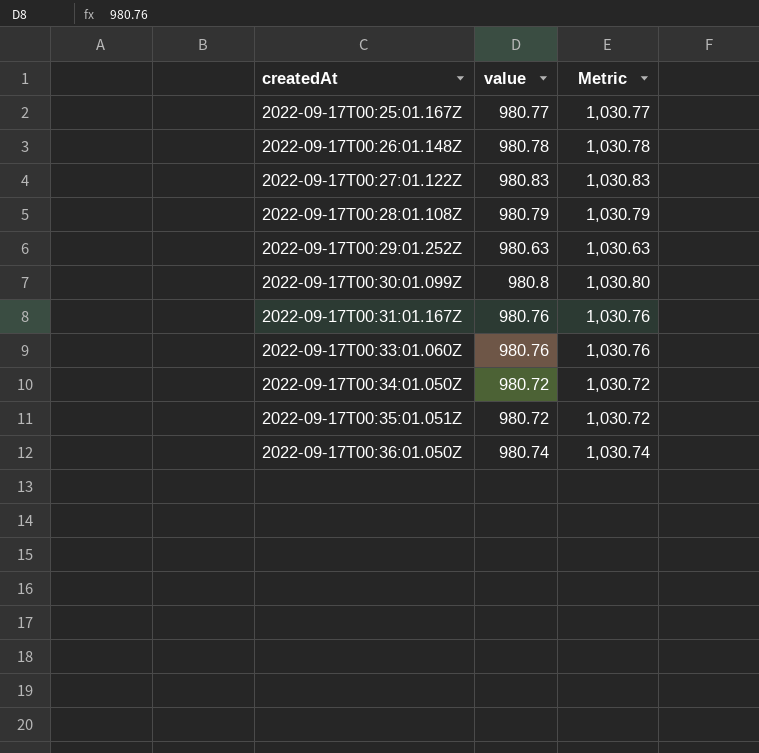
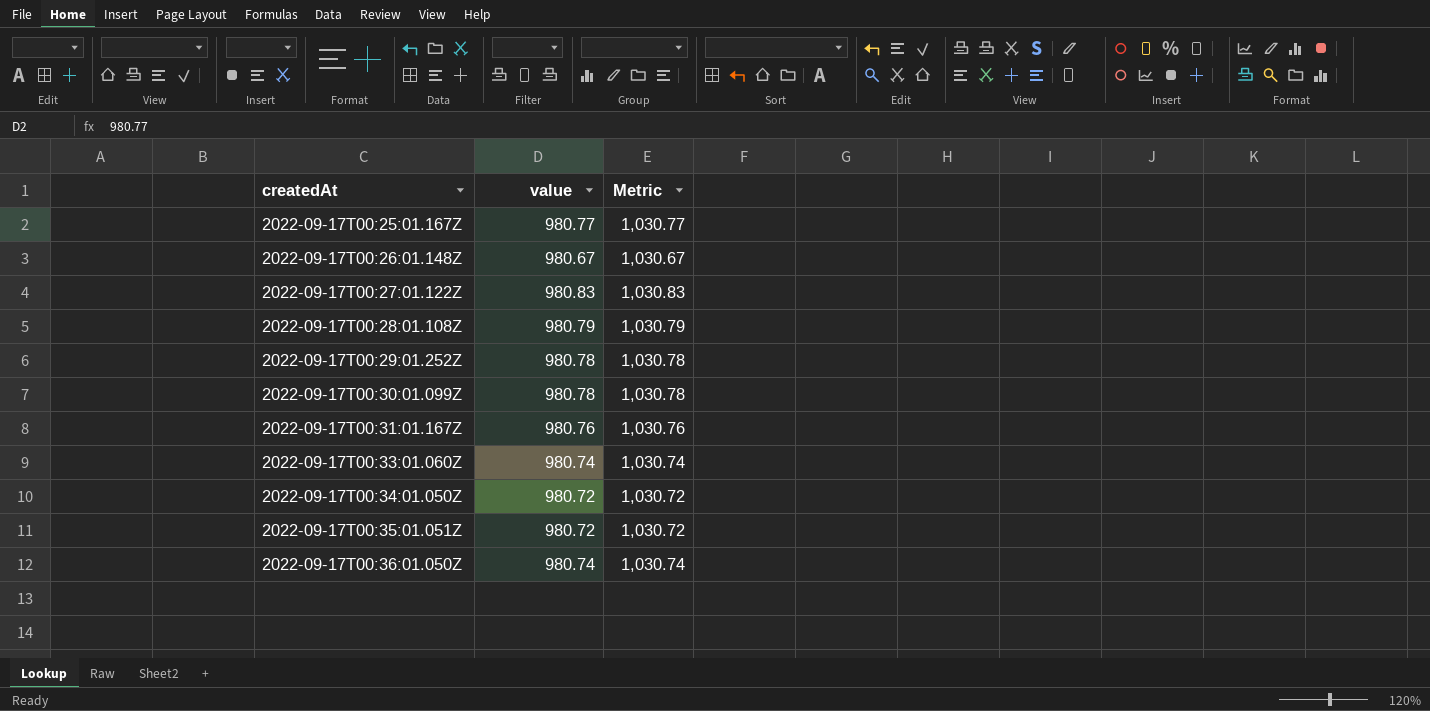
2022-09-17T00:26:01.148Z | value: 980.78 -> 980.67
2022-09-17T00:26:01.148Z | Metric: 1,030.78 -> 1,030.67
2022-09-17T00:29:01.252Z | value: 980.63 -> 980.78
2022-09-17T00:29:01.252Z | Metric: 1,030.63 -> 1,030.78
2022-09-17T00:30:01.099Z | value: 980.8 -> 980.78
2022-09-17T00:30:01.099Z | Metric: 1,030.80 -> 1,030.78
2022-09-17T00:33:01.060Z | value: 980.76 -> 980.74
2022-09-17T00:33:01.060Z | Metric: 1,030.76 -> 1,030.74

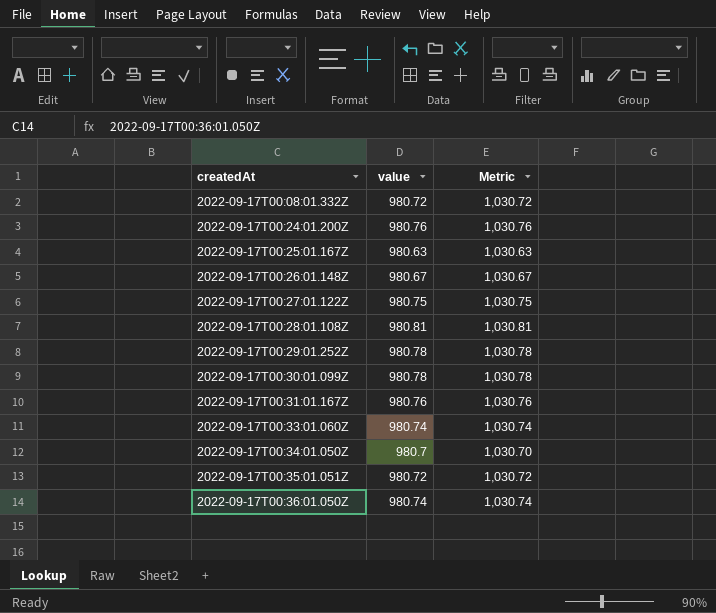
row 2022-09-17T00:08:01.332Z: none -> 980.72 | 1,030.72
row 2022-09-17T00:24:01.200Z: none -> 980.76 | 1,030.76
2022-09-17T00:25:01.167Z | value: 980.77 -> 980.63
2022-09-17T00:25:01.167Z | Metric: 1,030.77 -> 1,030.63
2022-09-17T00:27:01.122Z | value: 980.83 -> 980.75
2022-09-17T00:27:01.122Z | Metric: 1,030.83 -> 1,030.75
2022-09-17T00:28:01.108Z | value: 980.79 -> 980.81
2022-09-17T00:28:01.108Z | Metric: 1,030.79 -> 1,030.81
2022-09-17T00:34:01.050Z | value: 980.72 -> 980.7
2022-09-17T00:34:01.050Z | Metric: 1,030.72 -> 1,030.70

